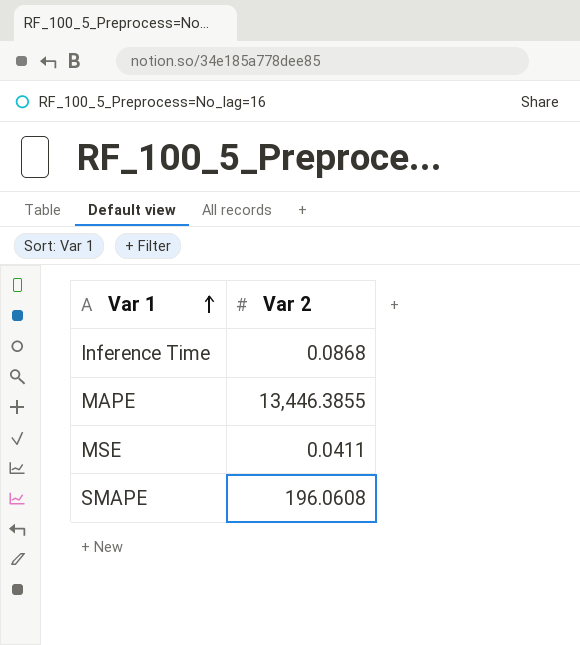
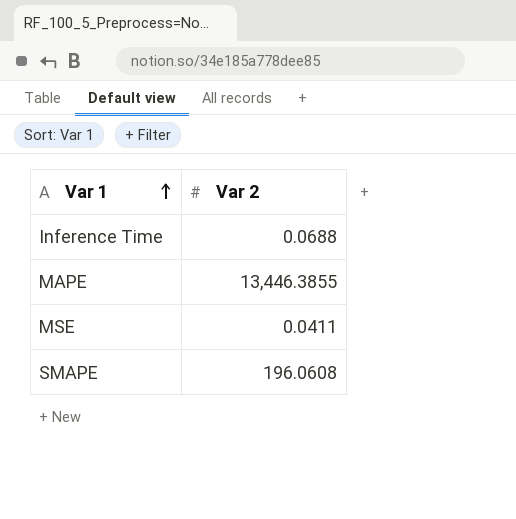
Inference Time | Var 2: 0.0868 -> 0.0688

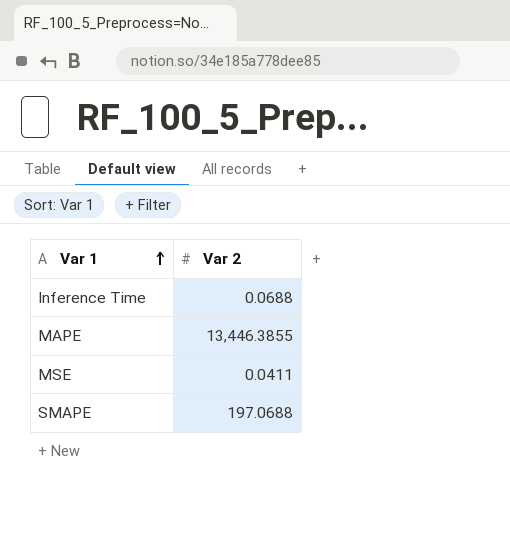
SMAPE | Var 2: 196.0608 -> 197.0688

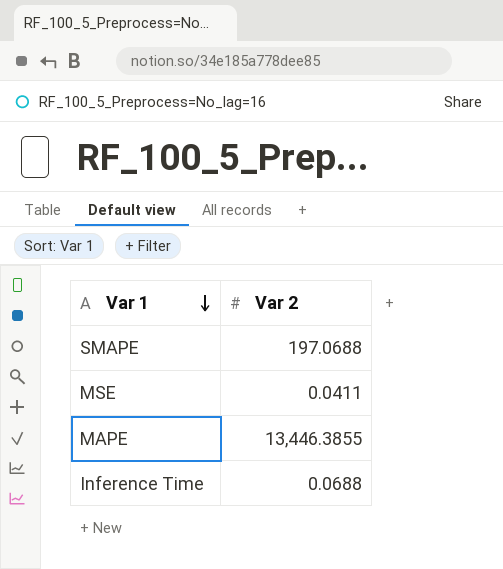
row order: Var 1 ascending -> Var 1 descending

